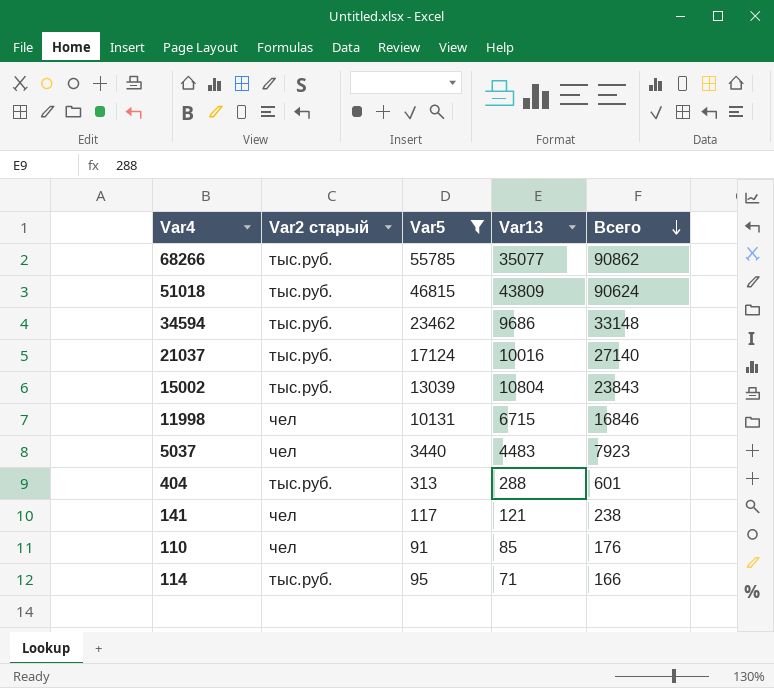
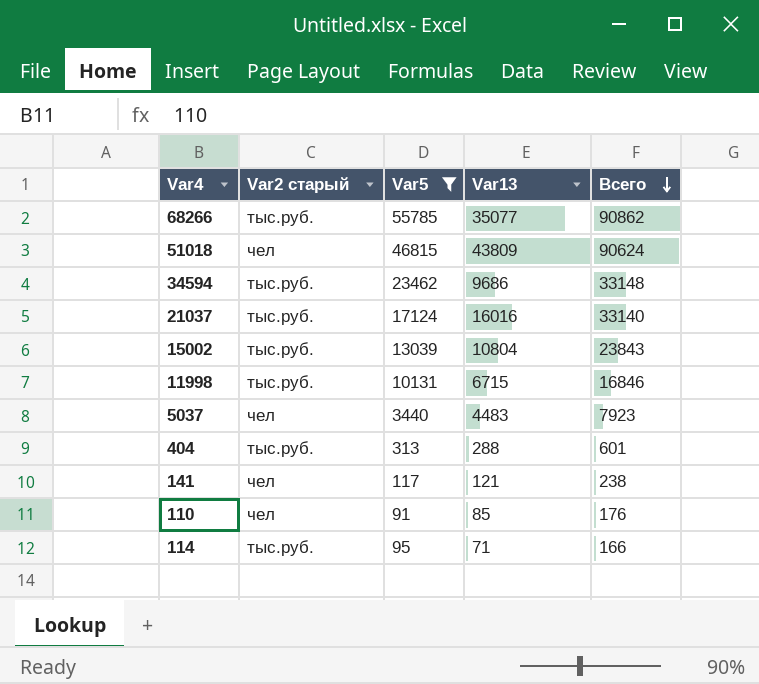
51018 | Var2 старый: тыс.руб. -> чел
21037 | Var13: 10016 -> 16016
21037 | Всего: 27140 -> 33140
11998 | Var2 старый: чел -> тыс.руб.

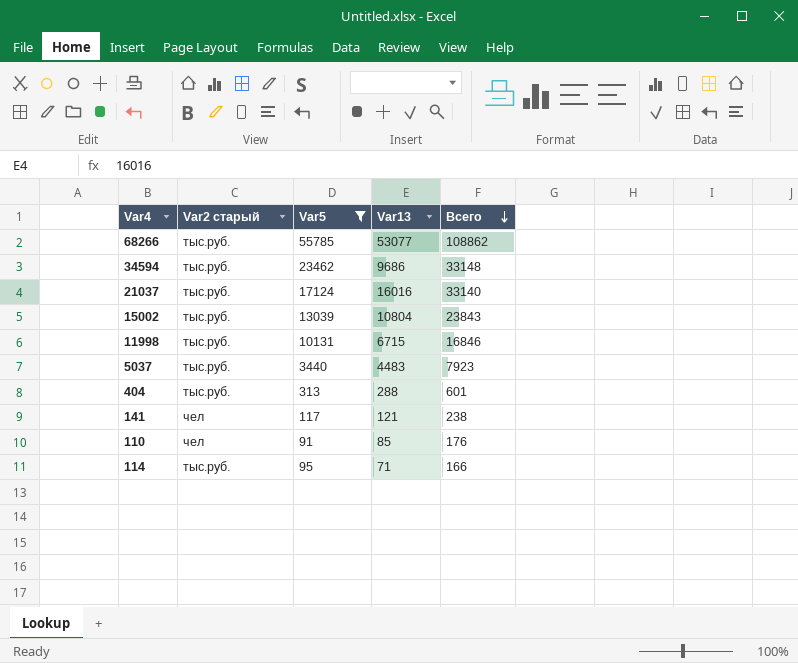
row 51018: чел | 46815 | 43809 | 90624 -> none
68266 | Var13: 35077 -> 53077
68266 | Всего: 90862 -> 108862
5037 | Var2 старый: чел -> тыс.руб.

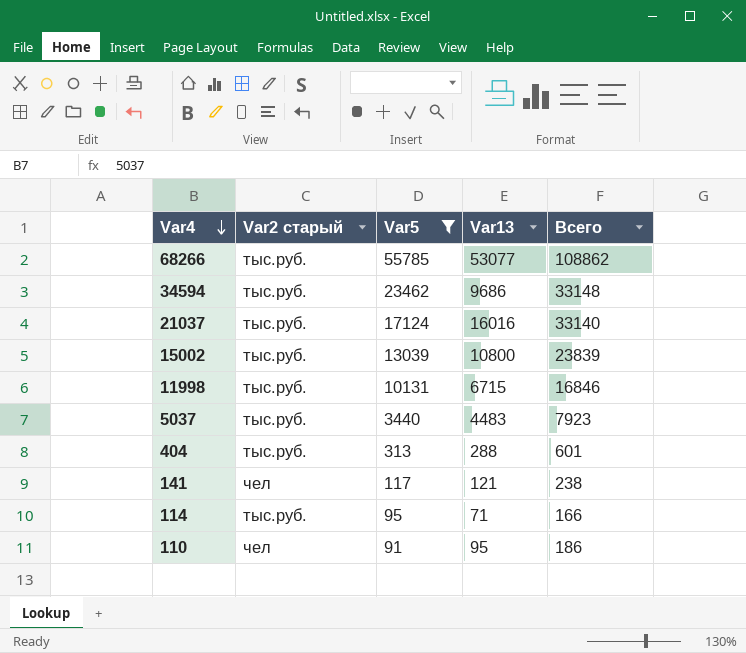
row order: Всего descending -> Var4 descending
15002 | Var13: 10804 -> 10800
15002 | Всего: 23843 -> 23839
110 | Var13: 85 -> 95
110 | Всего: 176 -> 186

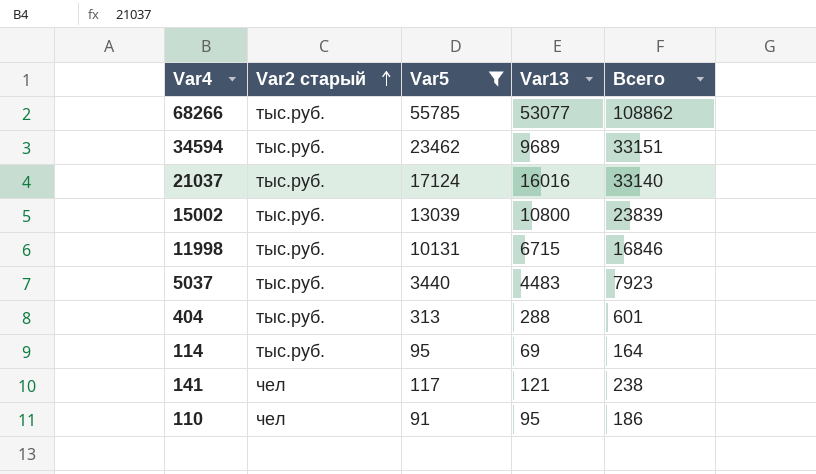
row order: Var4 descending -> Var2 старый ascending
34594 | Var13: 9686 -> 9689
34594 | Всего: 33148 -> 33151
114 | Var13: 71 -> 69
114 | Всего: 166 -> 164

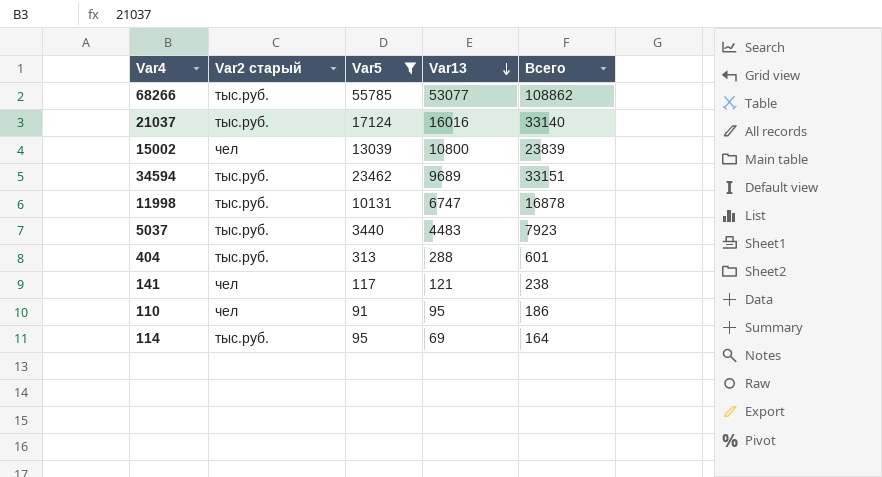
row order: Var2 старый ascending -> Var13 descending
15002 | Var2 старый: тыс.руб. -> чел
11998 | Var13: 6715 -> 6747
11998 | Всего: 16846 -> 16878

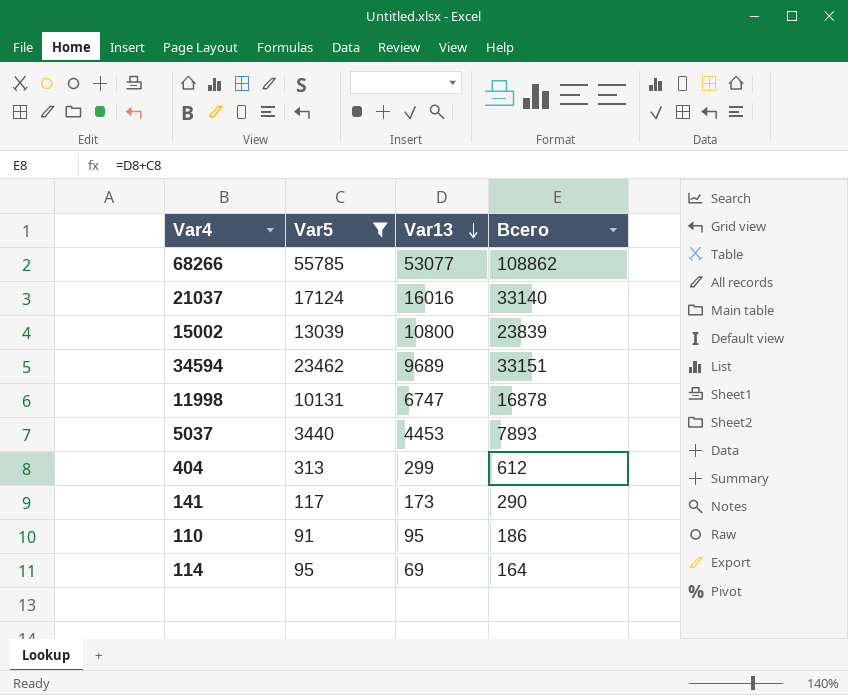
column Var2 старый | position: 2 -> none
5037 | Var13: 4483 -> 4453
5037 | Всего: 7923 -> 7893
404 | Var13: 288 -> 299
404 | Всего: 601 -> 612
141 | Var13: 121 -> 173
141 | Всего: 238 -> 290

